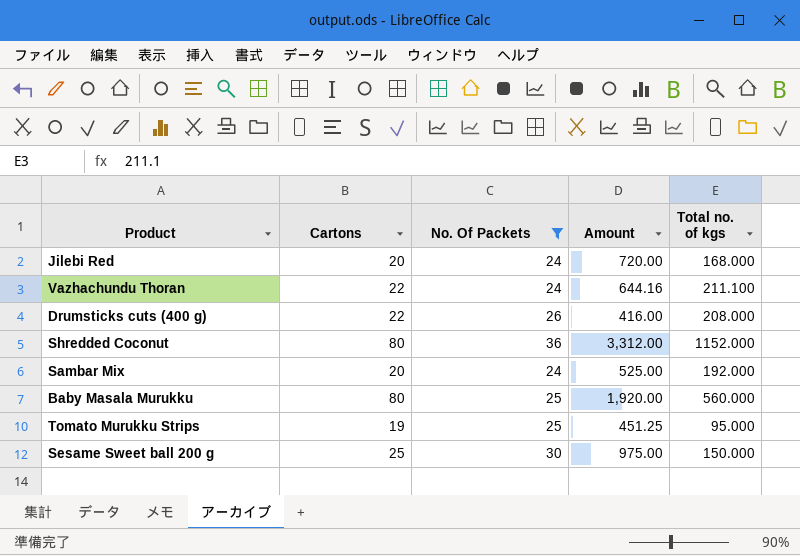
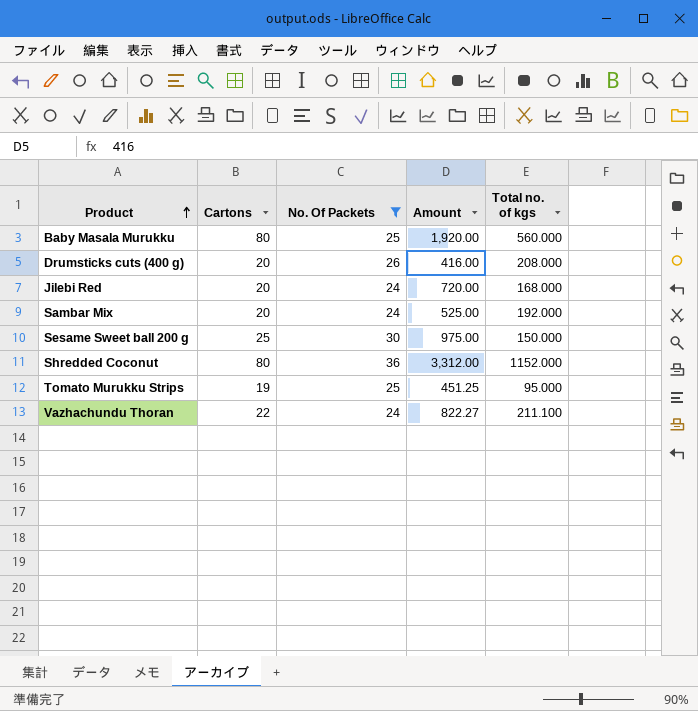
row order: none -> Product ascending
Drumsticks cuts (400 g) | Cartons: 22 -> 20
Vazhachundu Thoran | Amount: 644.16 -> 822.27

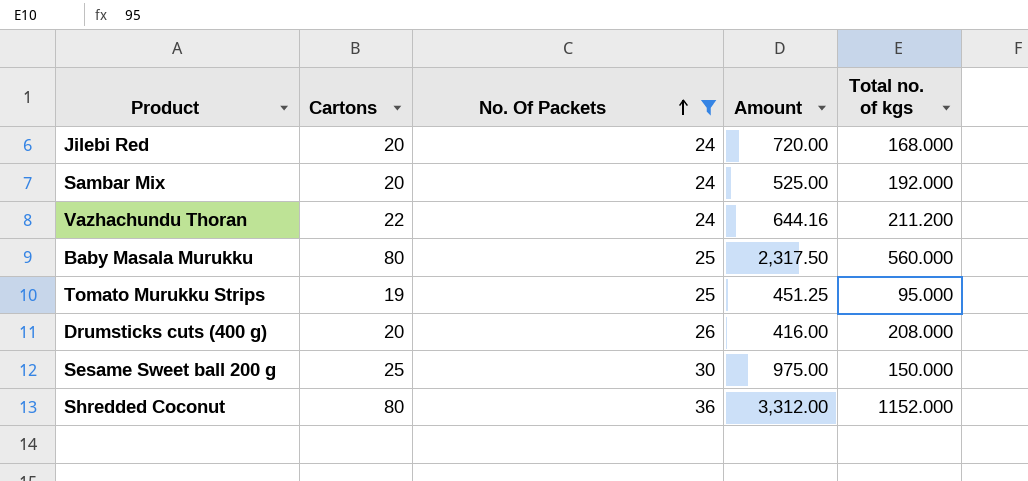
row order: Product ascending -> No. Of Packets ascending
Vazhachundu Thoran | Amount: 822.27 -> 644.16
Vazhachundu Thoran | Total no. of kgs: 211.100 -> 211.200
Baby Masala Murukku | Amount: 1,920.00 -> 2,317.50

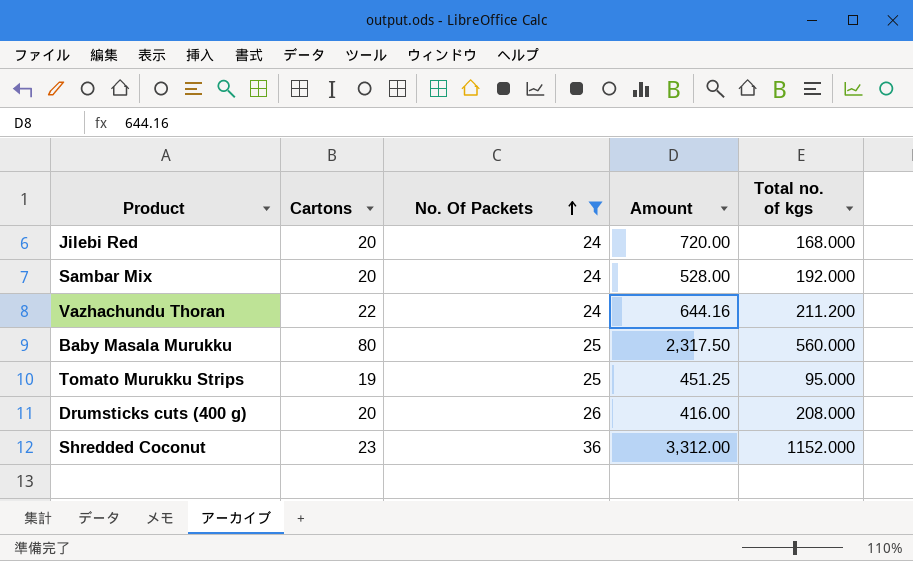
row Sesame Sweet ball 200 g: 25 | 30 | 975.00 | 150.000 -> none
Sambar Mix | Amount: 525.00 -> 528.00
Shredded Coconut | Cartons: 80 -> 23

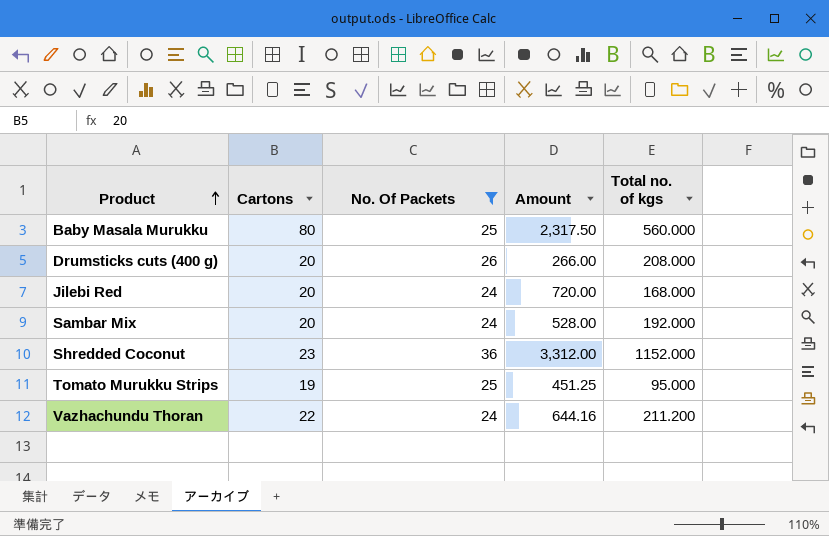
row order: No. Of Packets ascending -> Product ascending
Drumsticks cuts (400 g) | Amount: 416.00 -> 266.00

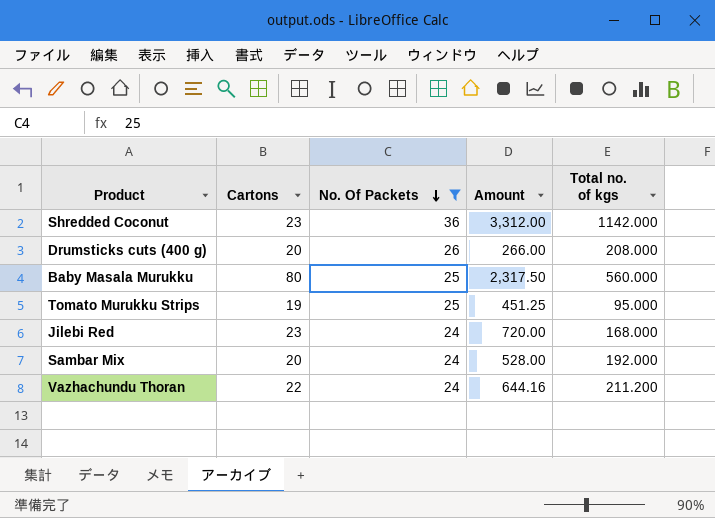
row order: Product ascending -> No. Of Packets descending
Shredded Coconut | Total no. of kgs: 1152.000 -> 1142.000
Jilebi Red | Cartons: 20 -> 23

